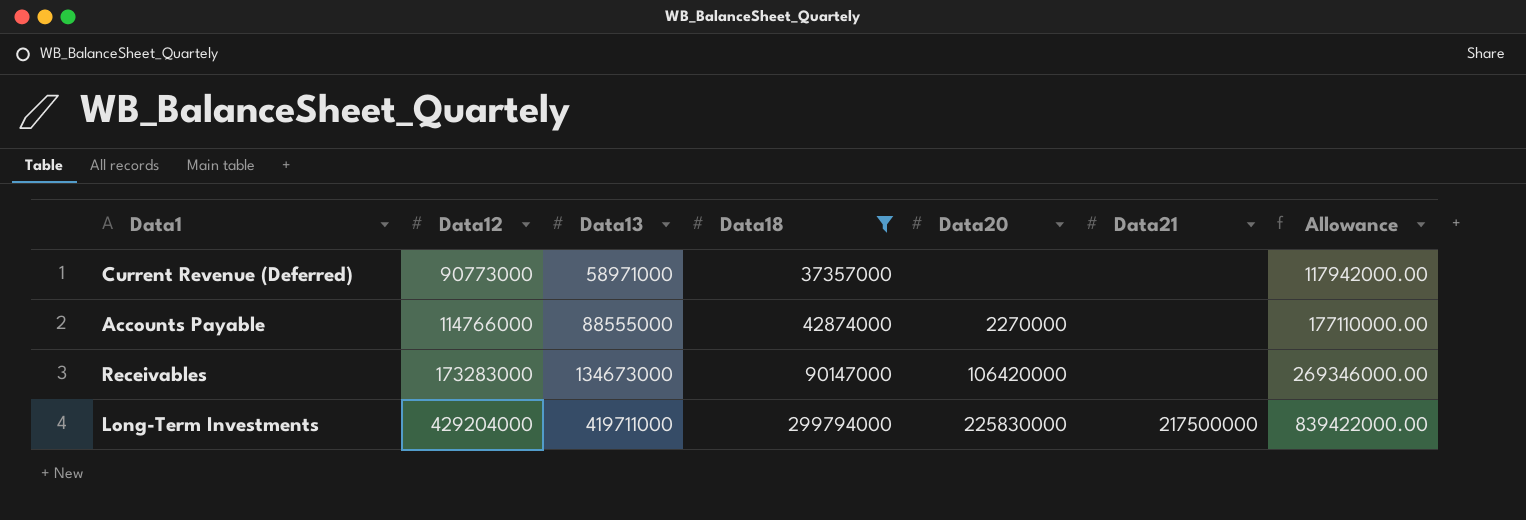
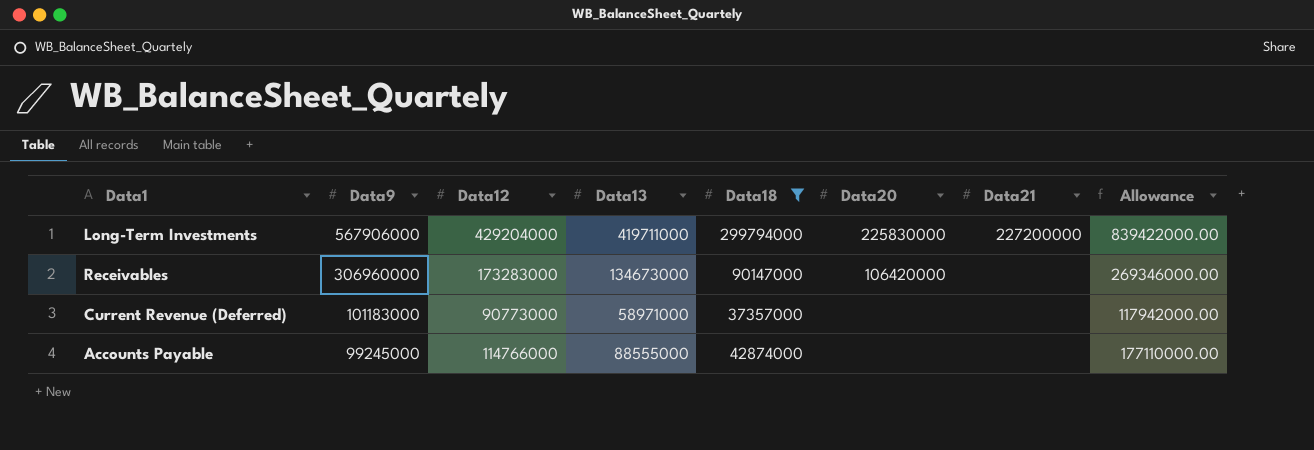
row order: Data12 ascending -> Data9 descending
column Data9 | position: none -> 2
Long-Term Investments | Data21: 217500000 -> 227200000
Accounts Payable | Data20: 2270000 -> none

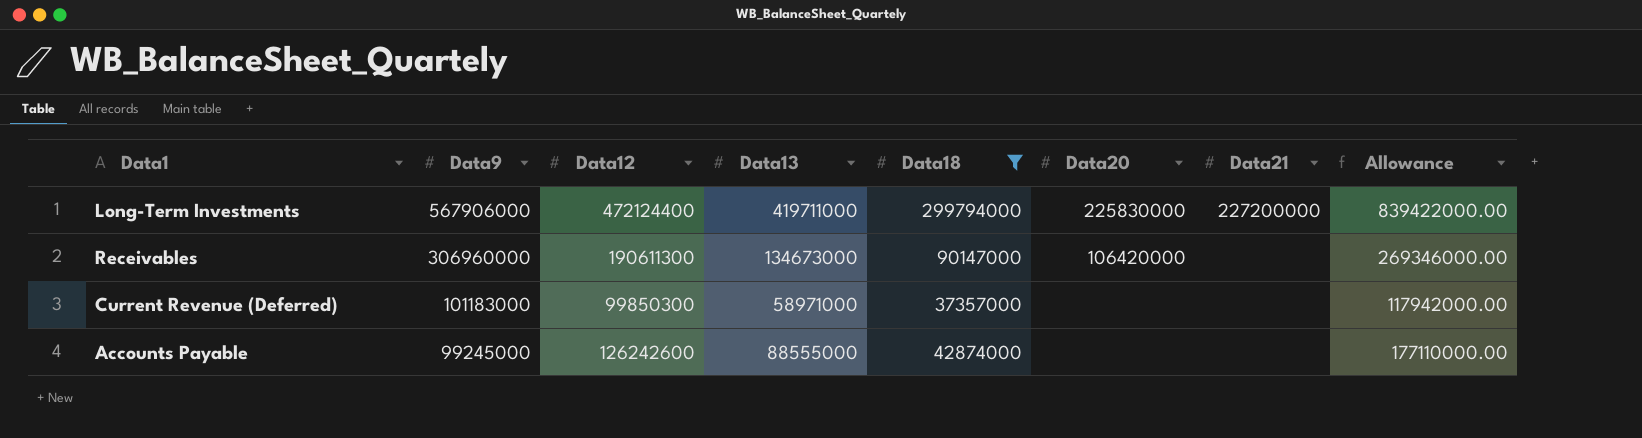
Long-Term Investments | Data12: 429204000 -> 472124400
Receivables | Data12: 173283000 -> 190611300
Current Revenue (Deferred) | Data12: 90773000 -> 99850300
Accounts Payable | Data12: 114766000 -> 126242600

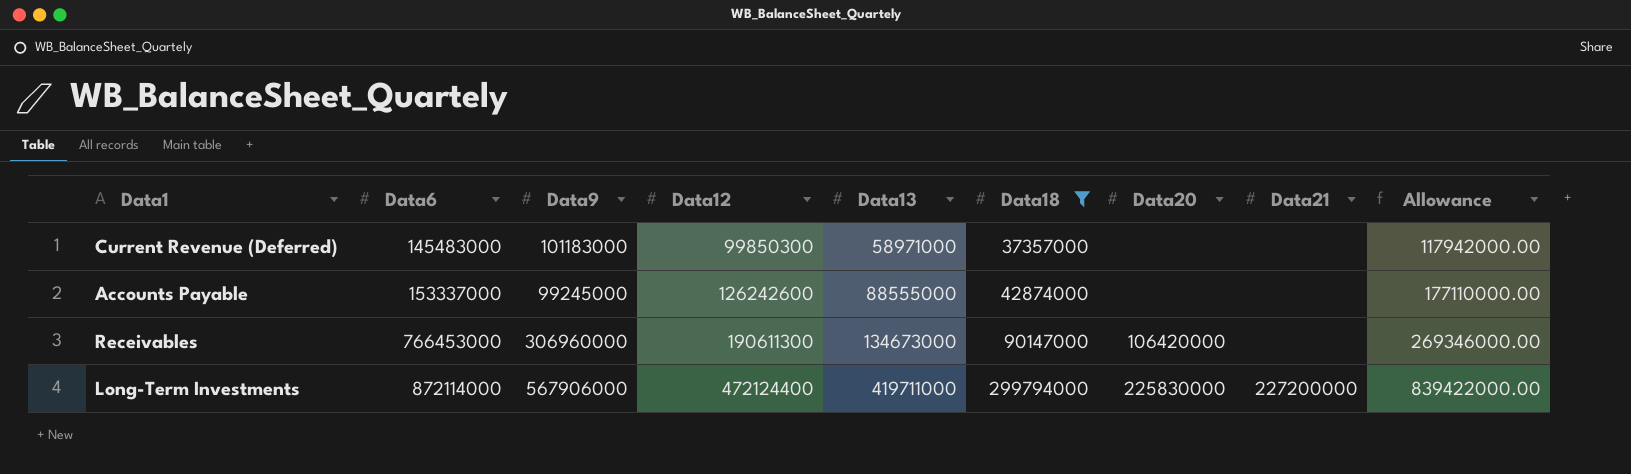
row order: Data9 descending -> Data6 ascending
column Data6 | position: none -> 2

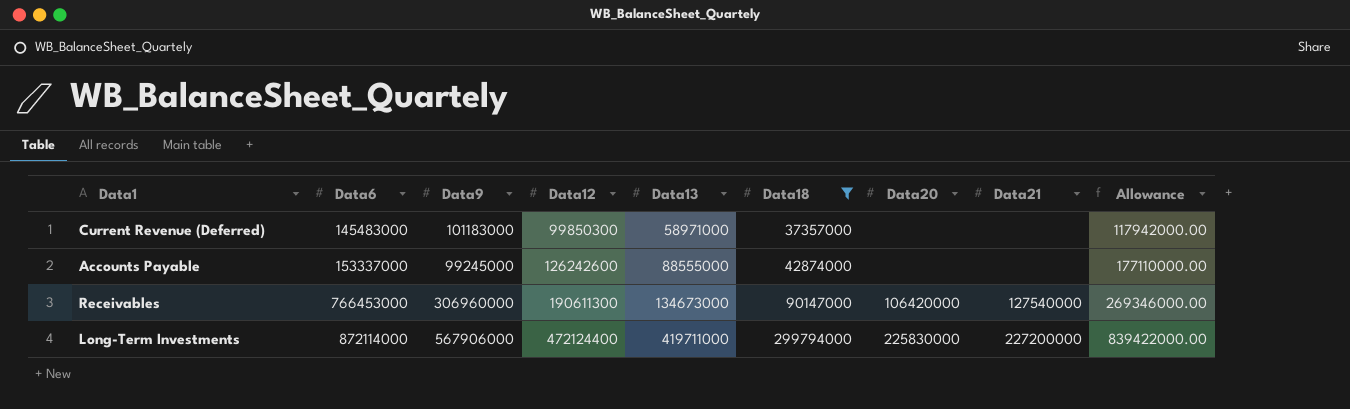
Receivables | Data21: none -> 127540000

